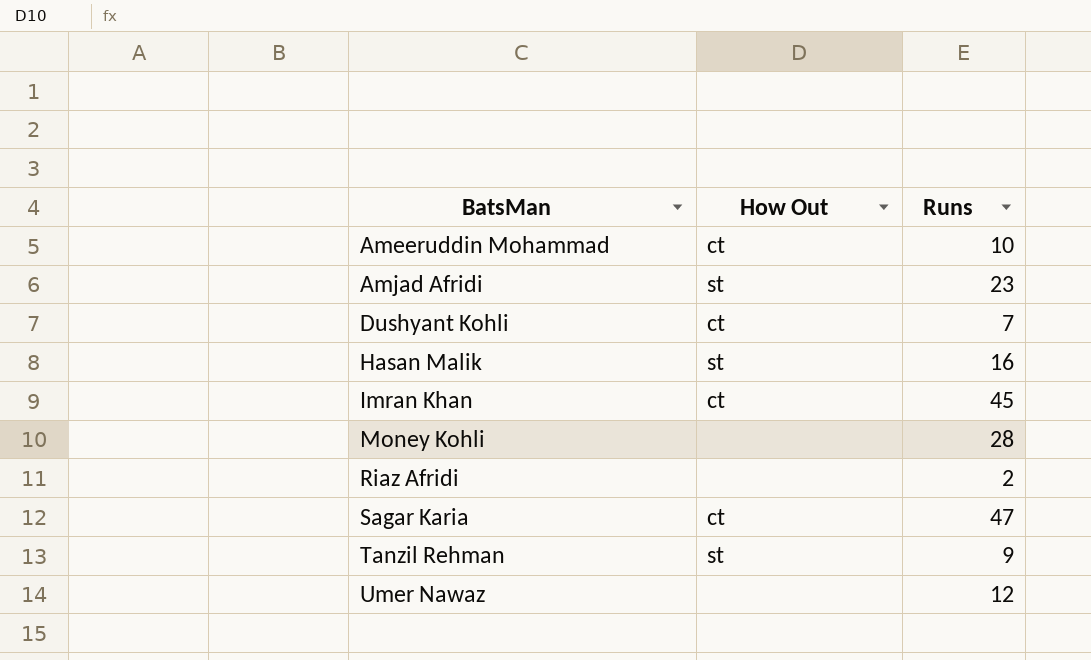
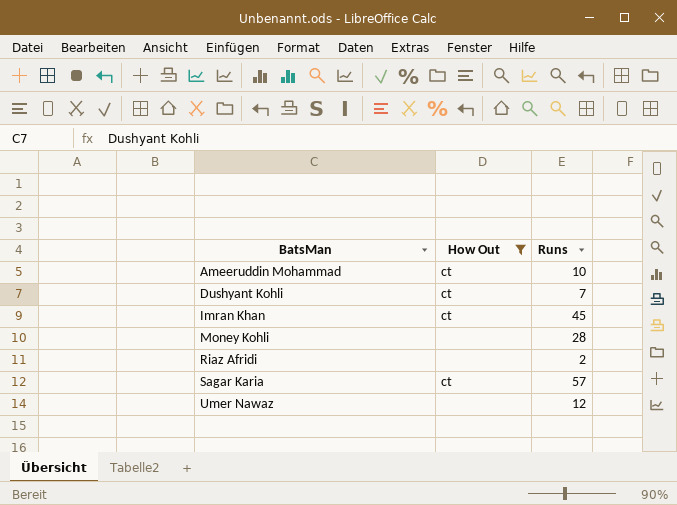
filter: none -> How Out != st
Sagar Karia | Runs: 47 -> 57

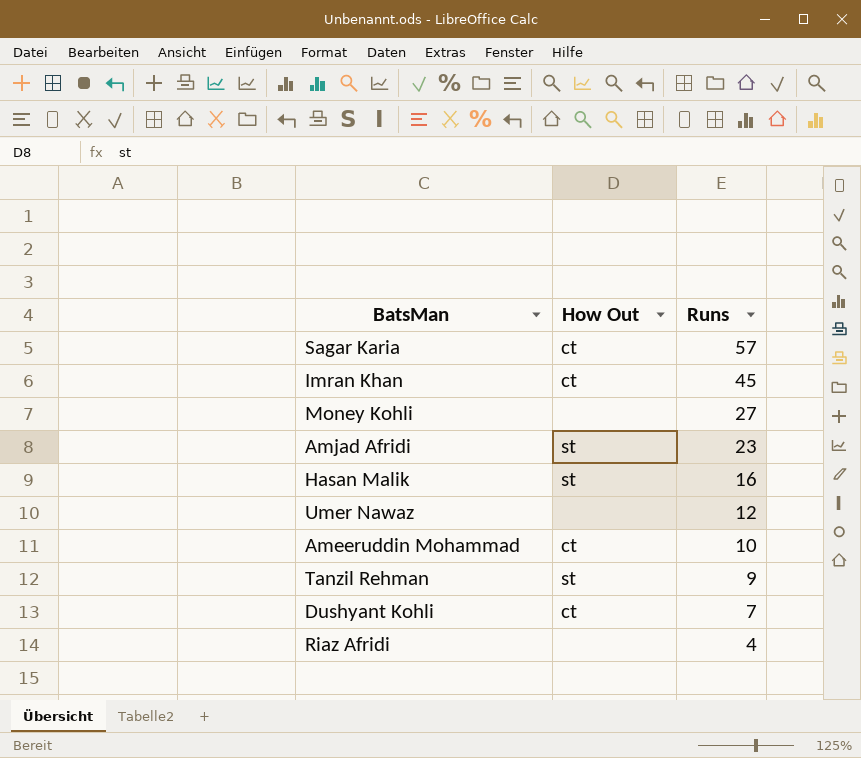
filter: How Out != st -> none
row order: BatsMan ascending -> Runs descending
Money Kohli | Runs: 28 -> 27
Riaz Afridi | Runs: 2 -> 4

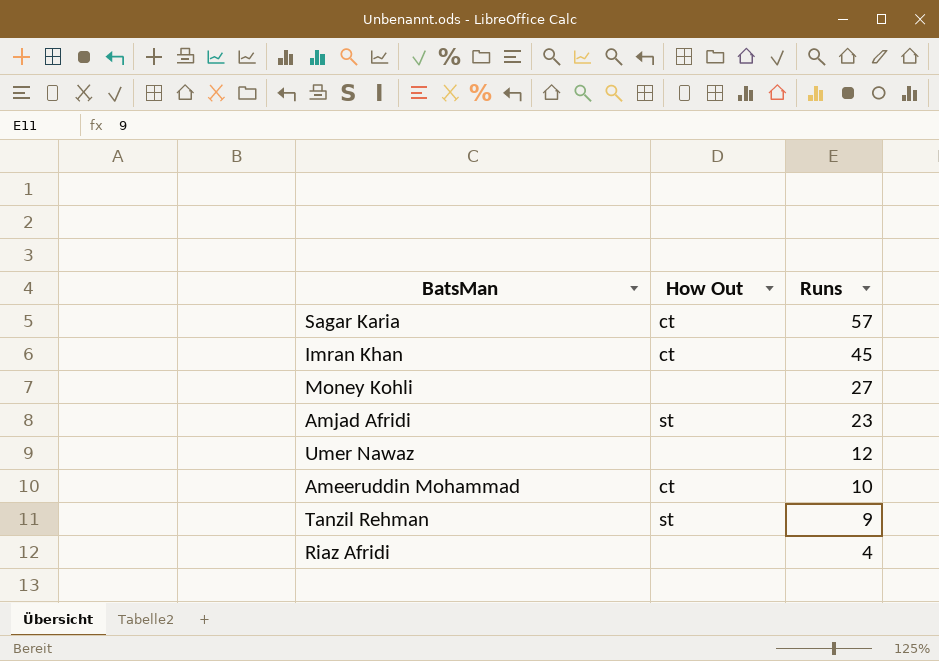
row Hasan Malik: st | 16 -> none
row Dushyant Kohli: ct | 7 -> none

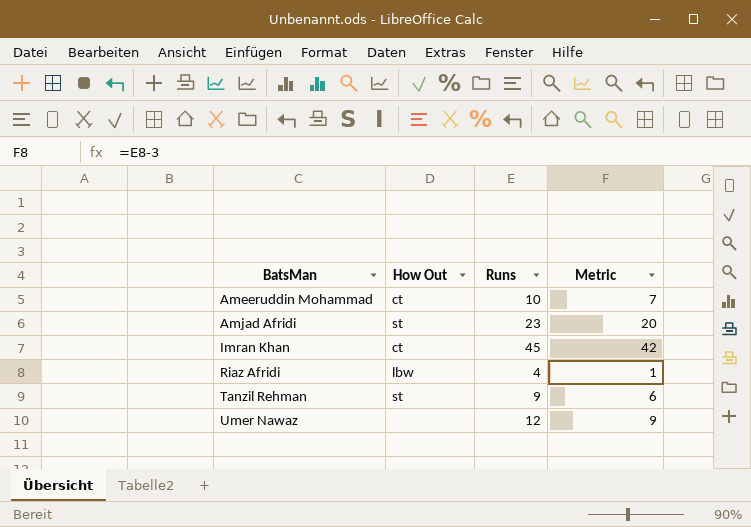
row order: Runs descending -> BatsMan ascending
column Metric | formula: none -> [Runs] - 3
row Sagar Karia: ct | 57 -> none
row Money Kohli: none | 27 -> none
Riaz Afridi | How Out: none -> lbw

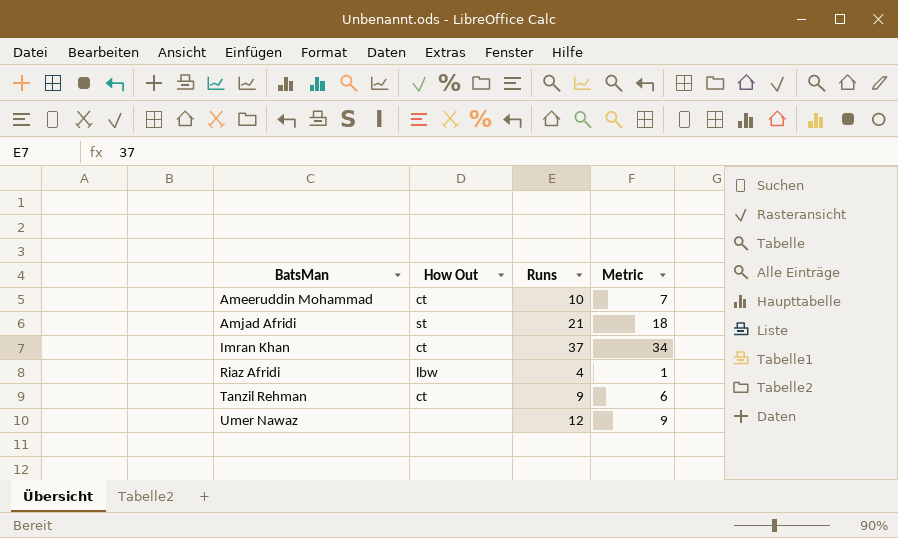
Amjad Afridi | Runs: 23 -> 21
Amjad Afridi | Metric: 20 -> 18
Imran Khan | Runs: 45 -> 37
Imran Khan | Metric: 42 -> 34
Tanzil Rehman | How Out: st -> ct

